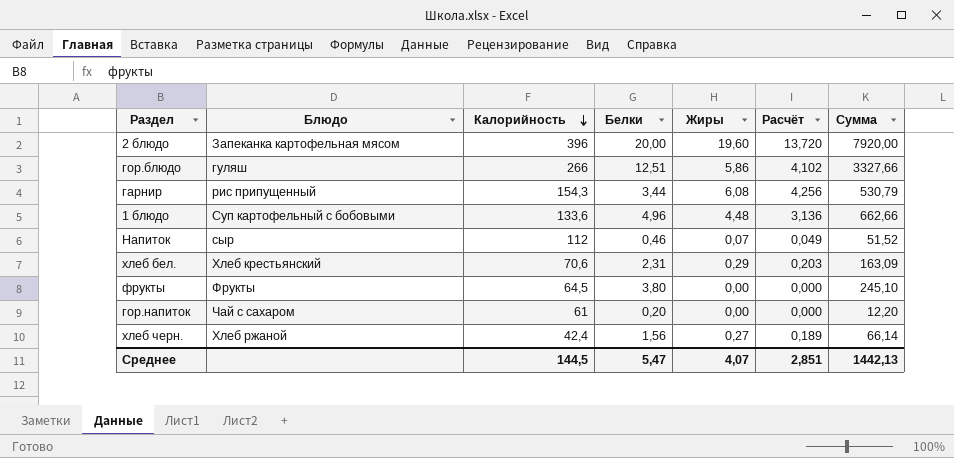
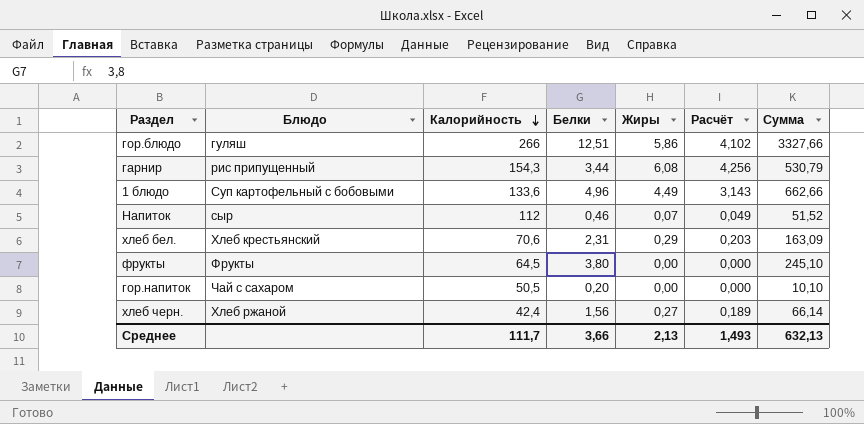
row 2 блюдо: Запеканка картофельная мясом | 396 | 20,00 | 19,60 | 13,720 | 7920,00 -> none
1 блюдо | Жиры: 4,48 -> 4,49
1 блюдо | Расчёт: 3,136 -> 3,143
гор.напиток | Калорийность: 61 -> 50,5
гор.напиток | Сумма: 12,20 -> 10,10
Среднее | Калорийность: 144,5 -> 111,7
Среднее | Белки: 5,47 -> 3,66
Среднее | Жиры: 4,07 -> 2,13
Среднее | Расчёт: 2,851 -> 1,493
Среднее | Сумма: 1442,13 -> 632,13

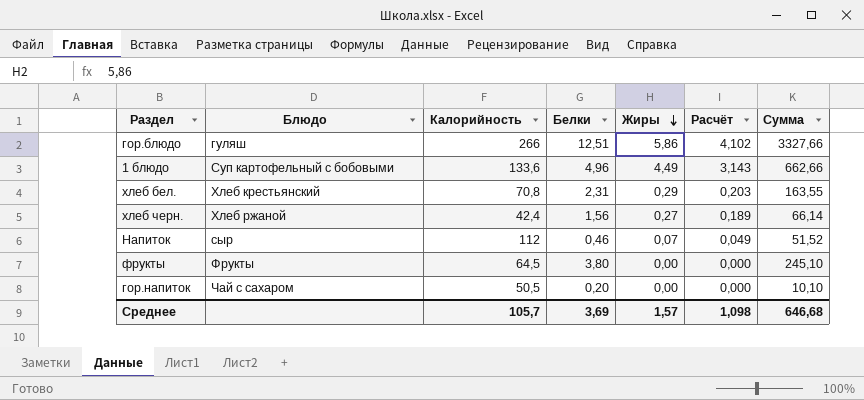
row order: Калорийность descending -> Жиры descending
row гарнир: рис припущенный | 154,3 | 3,44 | 6,08 | 4,256 | 530,79 -> none
хлеб бел. | Калорийность: 70,6 -> 70,8
хлеб бел. | Сумма: 163,09 -> 163,55
Среднее | Калорийность: 111,7 -> 105,7
Среднее | Белки: 3,66 -> 3,69
Среднее | Жиры: 2,13 -> 1,57
Среднее | Расчёт: 1,493 -> 1,098
Среднее | Сумма: 632,13 -> 646,68

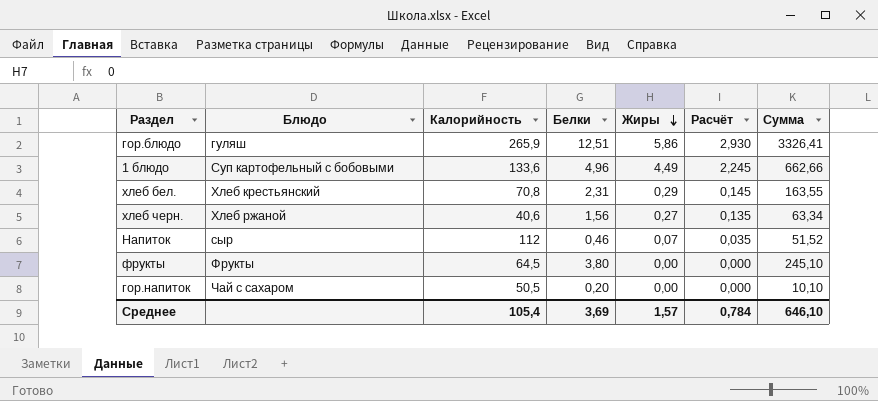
column Расчёт | formula: [Жиры] * 0,7 -> [Жиры] * 0,5
гор.блюдо | Калорийность: 266 -> 265,9
гор.блюдо | Сумма: 3327,66 -> 3326,41
хлеб черн. | Калорийность: 42,4 -> 40,6
хлеб черн. | Сумма: 66,14 -> 63,34
Среднее | Калорийность: 105,7 -> 105,4
Среднее | Расчёт: 1,098 -> 0,784
Среднее | Сумма: 646,68 -> 646,10

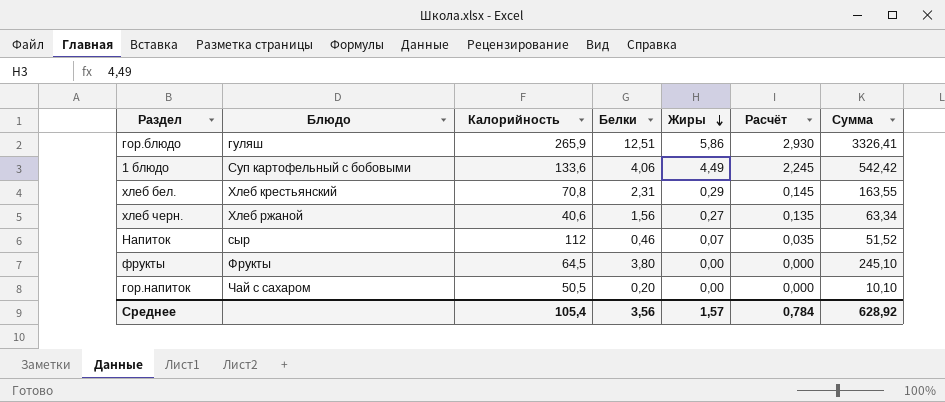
1 блюдо | Белки: 4,96 -> 4,06
1 блюдо | Сумма: 662,66 -> 542,42
Среднее | Белки: 3,69 -> 3,56
Среднее | Сумма: 646,10 -> 628,92

